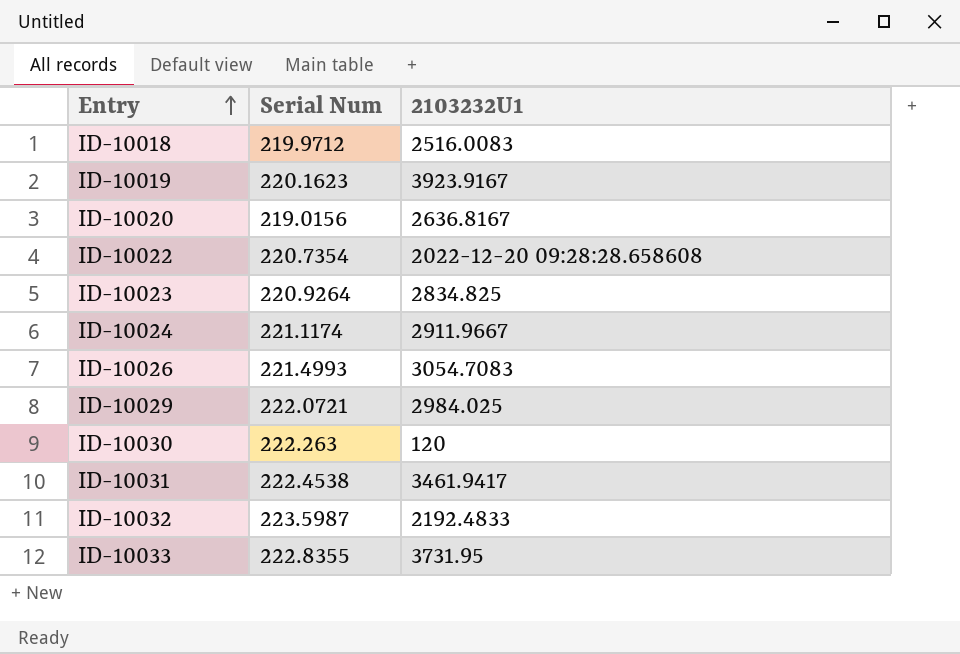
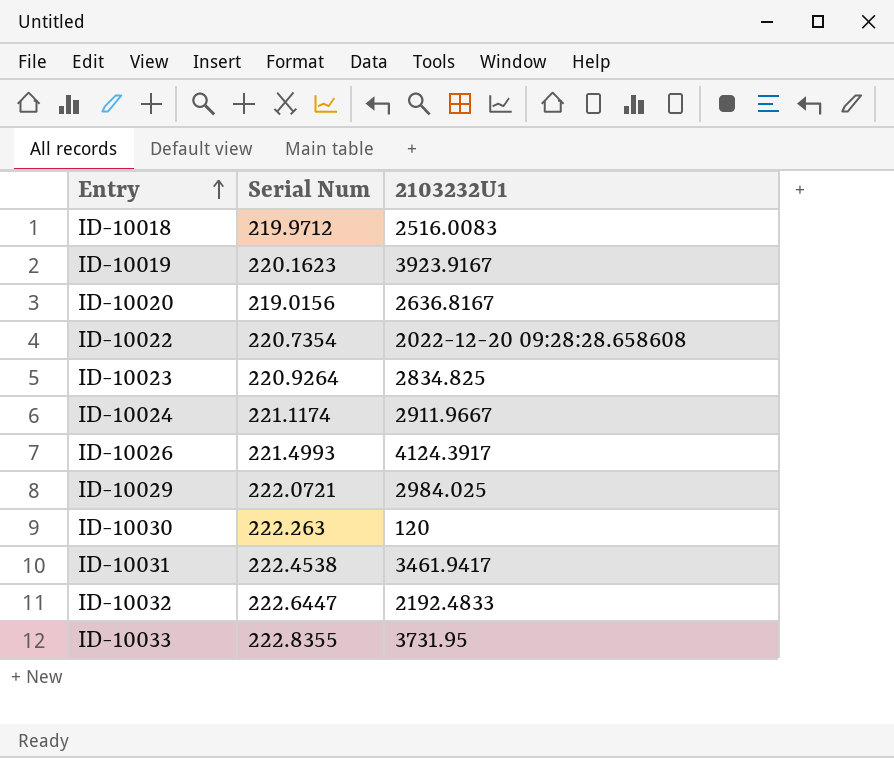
ID-10026 | 2103232U1: 3054.7083 -> 4124.3917
ID-10032 | Serial Num: 223.5987 -> 222.6447

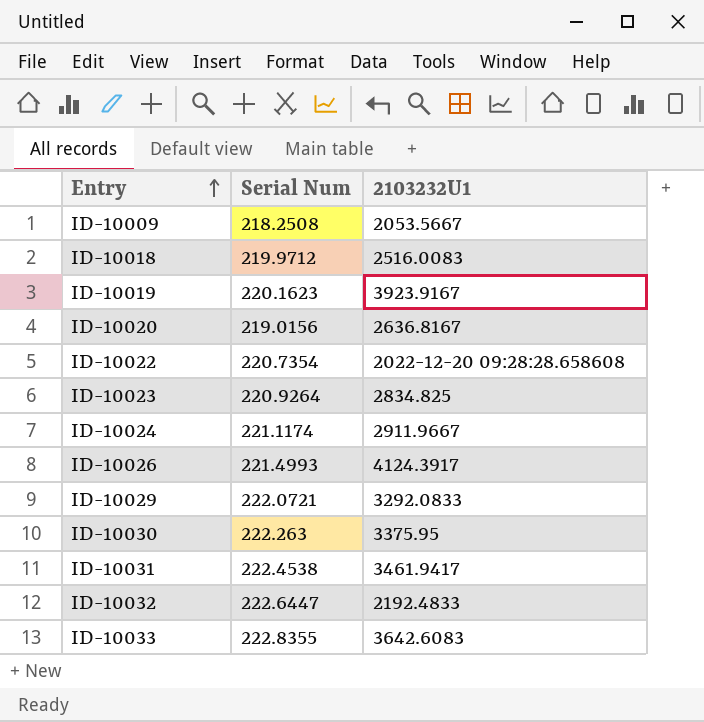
row ID-10009: none -> 218.2508 | 2053.5667
ID-10029 | 2103232U1: 2984.025 -> 3292.0833
ID-10030 | 2103232U1: 120 -> 3375.95
ID-10033 | 2103232U1: 3731.95 -> 3642.6083

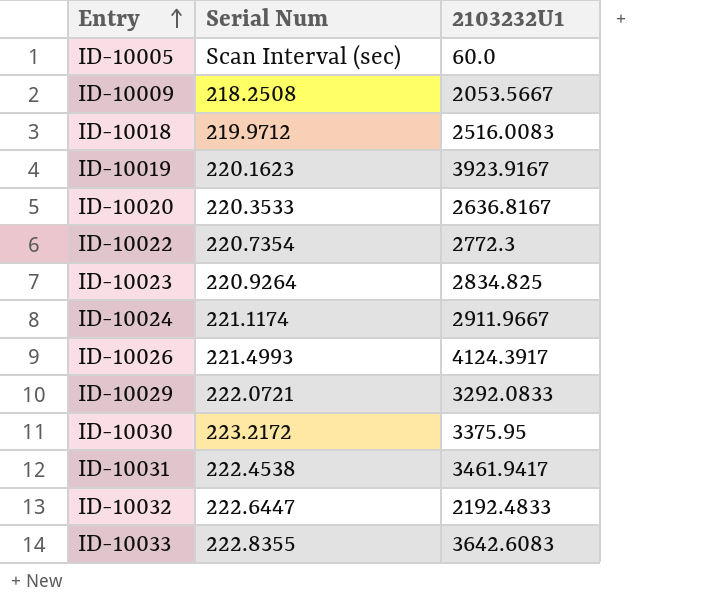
row ID-10005: none -> Scan Interval (sec) | 60.0
ID-10020 | Serial Num: 219.0156 -> 220.3533
ID-10022 | 2103232U1: 2022-12-20 09:28:28.658608 -> 2772.3
ID-10030 | Serial Num: 222.263 -> 223.2172

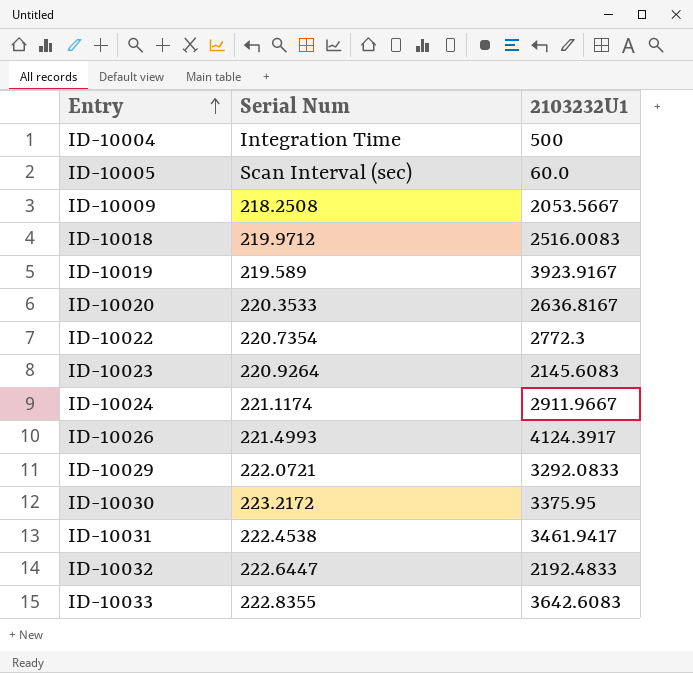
row ID-10004: none -> Integration Time | 500
ID-10019 | Serial Num: 220.1623 -> 219.589
ID-10023 | 2103232U1: 2834.825 -> 2145.6083

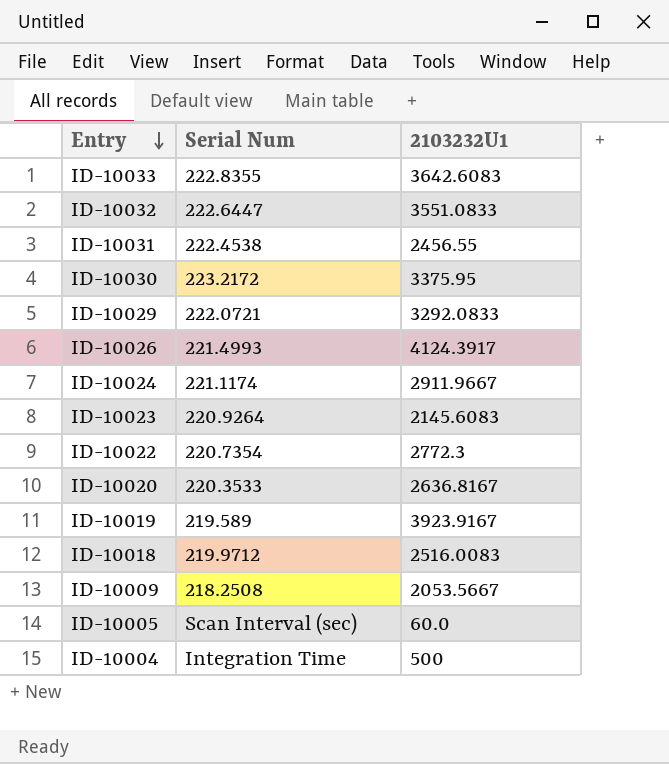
row order: Entry ascending -> Entry descending
ID-10032 | 2103232U1: 2192.4833 -> 3551.0833
ID-10031 | 2103232U1: 3461.9417 -> 2456.55

